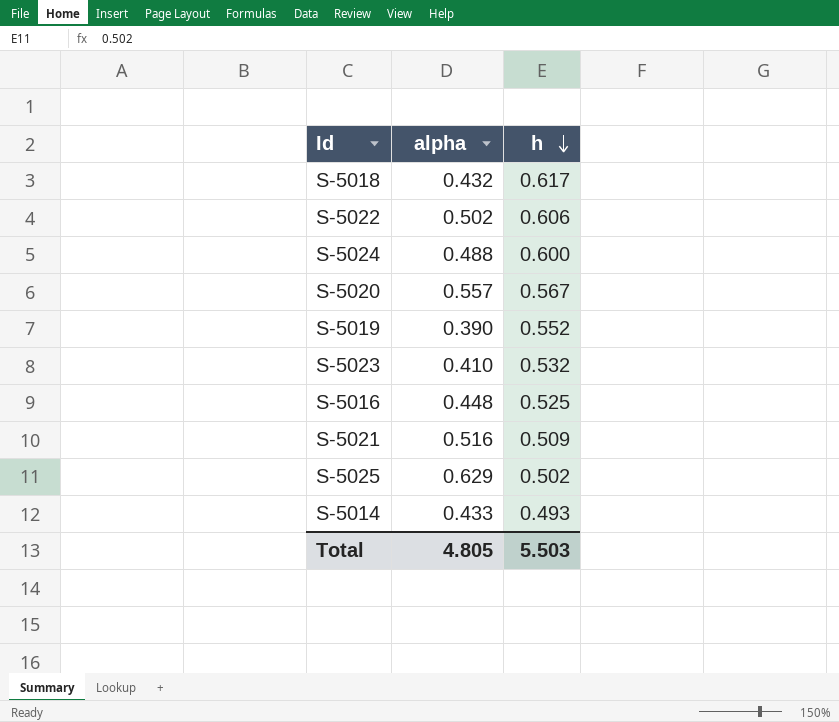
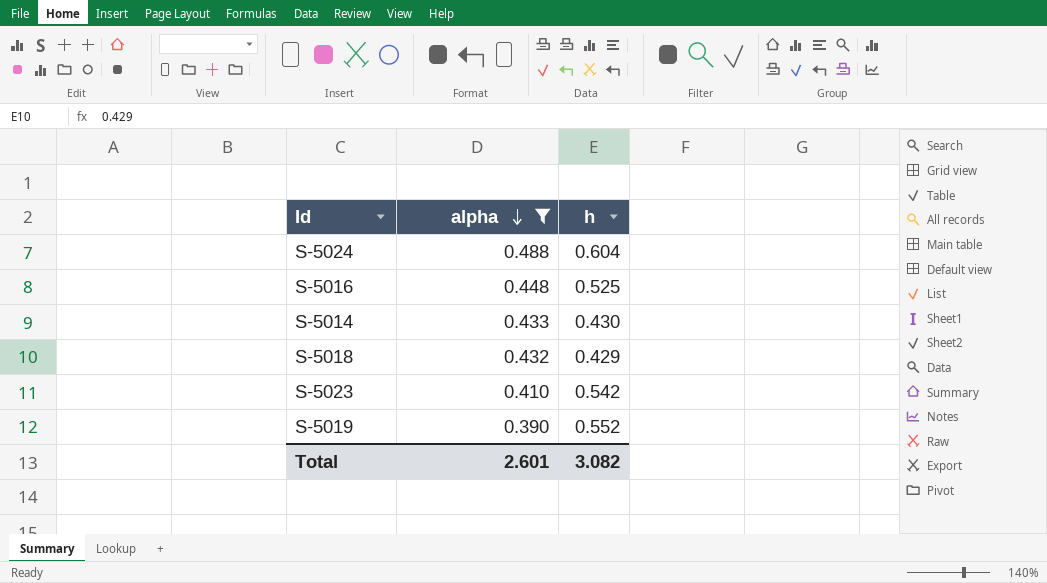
filter: none -> alpha <= 0.488
row order: h descending -> alpha descending
S-5024 | h: 0.600 -> 0.604
S-5014 | h: 0.493 -> 0.430
S-5018 | h: 0.617 -> 0.429
S-5023 | h: 0.532 -> 0.542
Total | alpha: 4.805 -> 2.601
Total | h: 5.503 -> 3.082

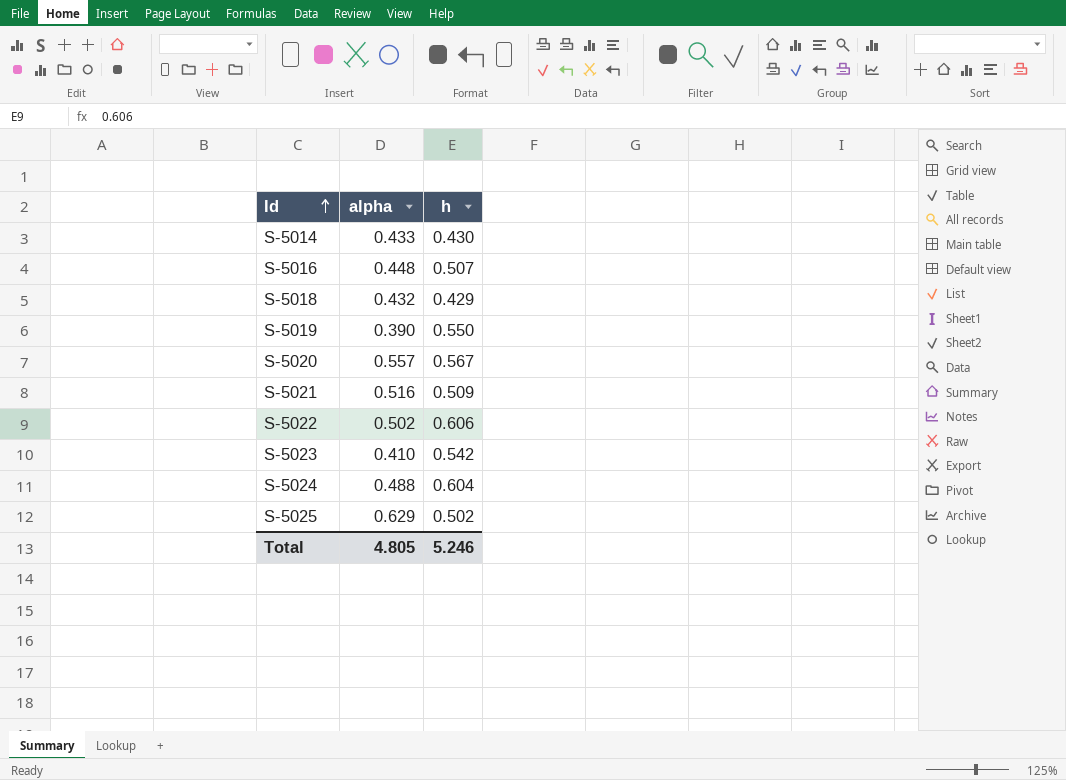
filter: alpha <= 0.488 -> none
row order: alpha descending -> Id ascending
S-5016 | h: 0.525 -> 0.507
S-5019 | h: 0.552 -> 0.550
Total | alpha: 2.601 -> 4.805
Total | h: 3.082 -> 5.246

